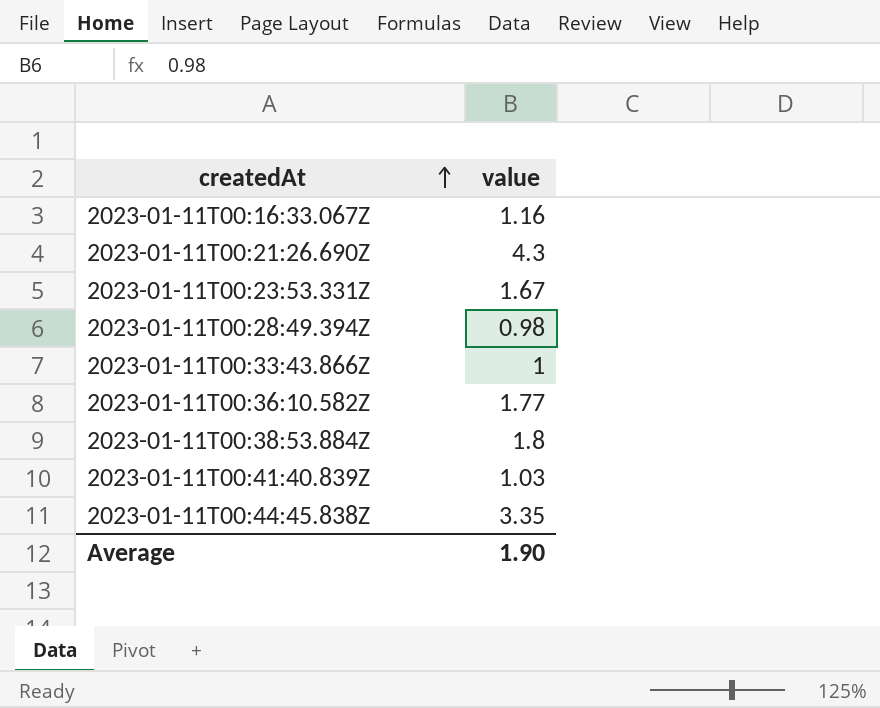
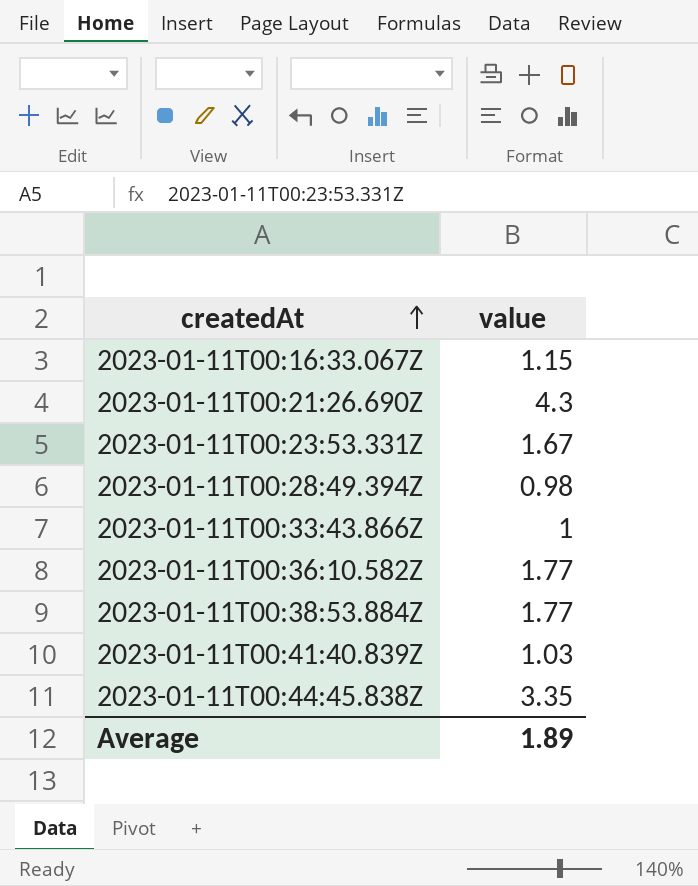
2023-01-11T00:16:33.067Z | value: 1.16 -> 1.15
2023-01-11T00:38:53.884Z | value: 1.8 -> 1.77
Average | value: 1.90 -> 1.89

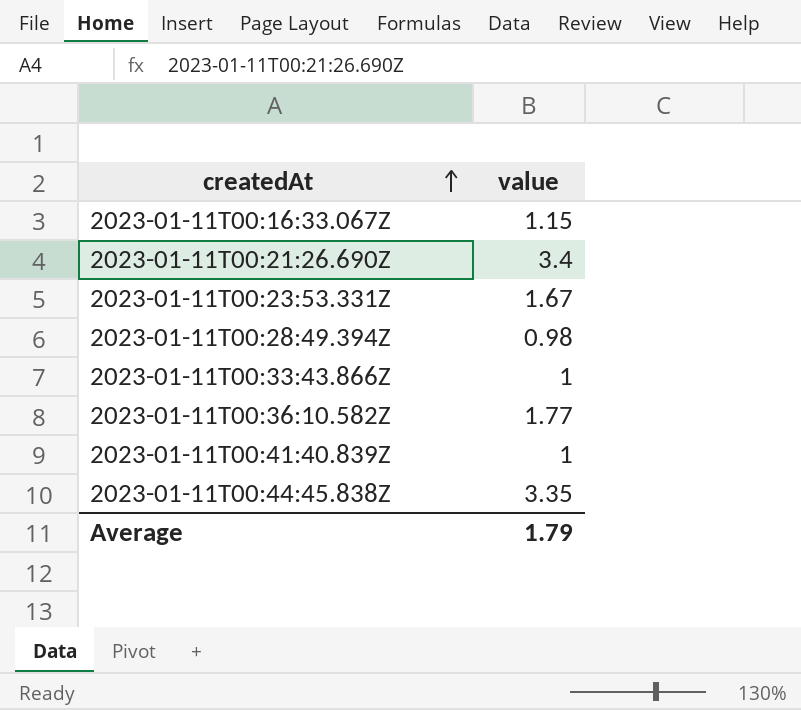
row 2023-01-11T00:38:53.884Z: 1.77 -> none
2023-01-11T00:21:26.690Z | value: 4.3 -> 3.4
2023-01-11T00:41:40.839Z | value: 1.03 -> 1
Average | value: 1.89 -> 1.79

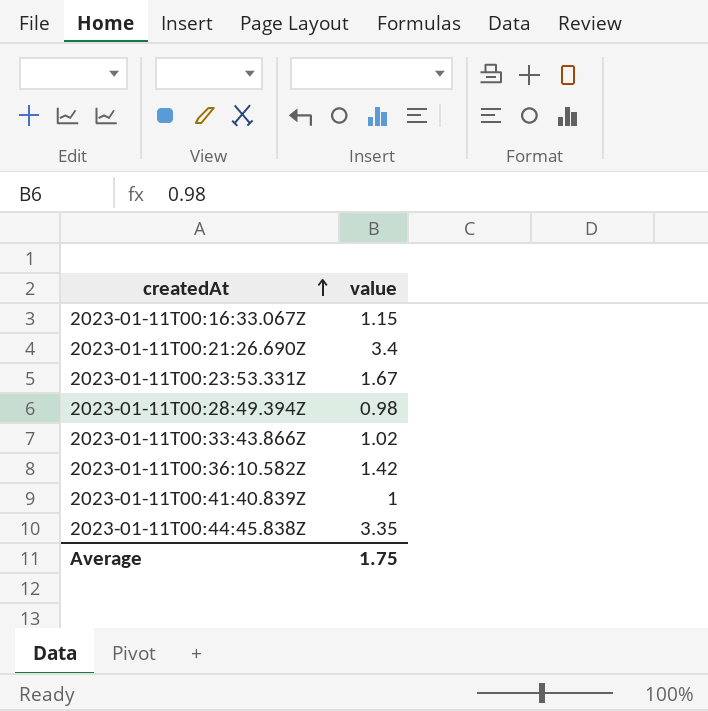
2023-01-11T00:33:43.866Z | value: 1 -> 1.02
2023-01-11T00:36:10.582Z | value: 1.77 -> 1.42
Average | value: 1.79 -> 1.75

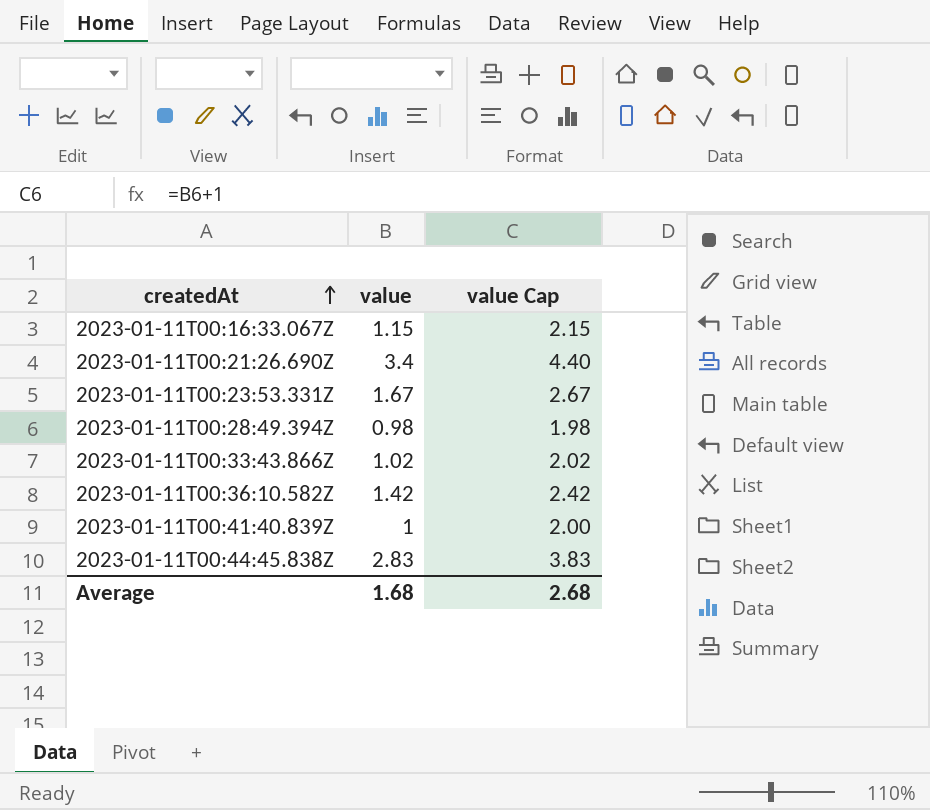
column value Cap | formula: none -> [value] + 1
2023-01-11T00:44:45.838Z | value: 3.35 -> 2.83
Average | value: 1.75 -> 1.68

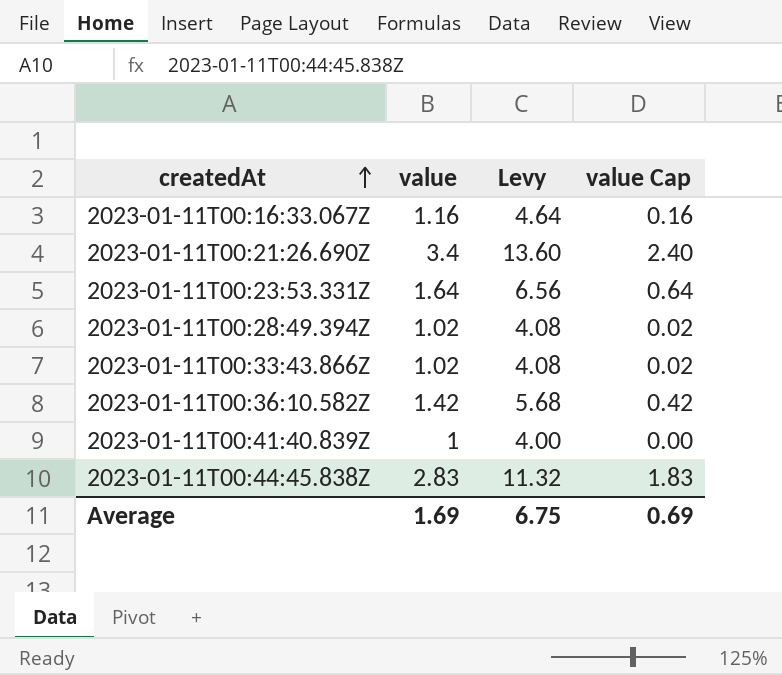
column Levy | formula: none -> [value] * 4
column value Cap | formula: [value] + 1 -> [value] - 1
2023-01-11T00:16:33.067Z | value: 1.15 -> 1.16
2023-01-11T00:23:53.331Z | value: 1.67 -> 1.64
2023-01-11T00:28:49.394Z | value: 0.98 -> 1.02
Average | value: 1.68 -> 1.69
Average | value Cap: 2.68 -> 0.69

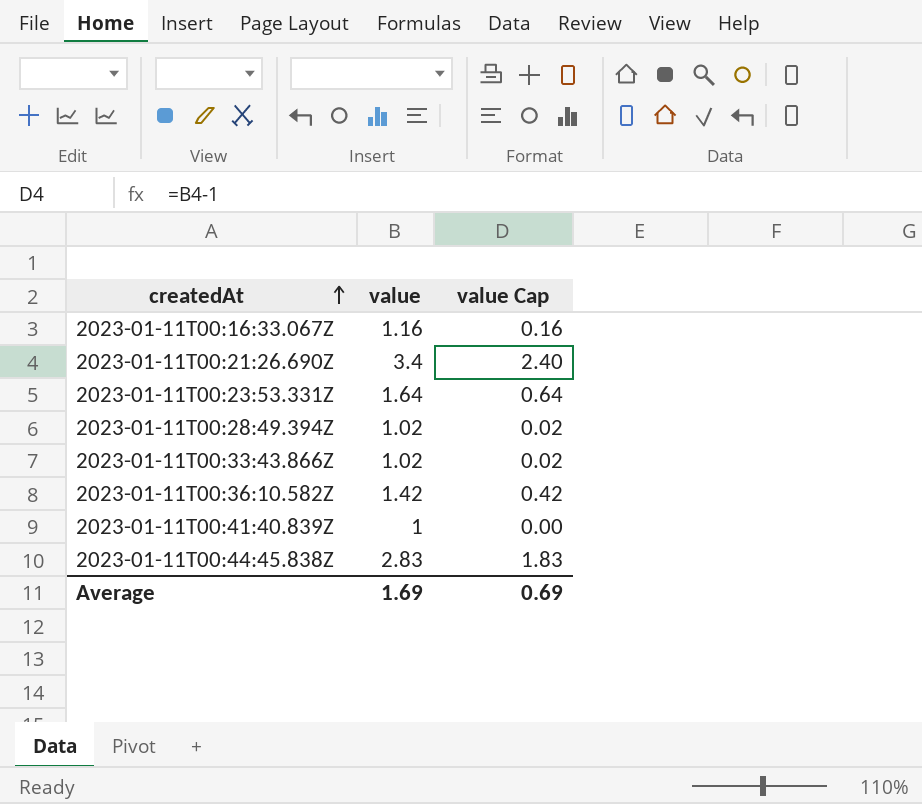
column Levy | formula: [value] * 4 -> none

